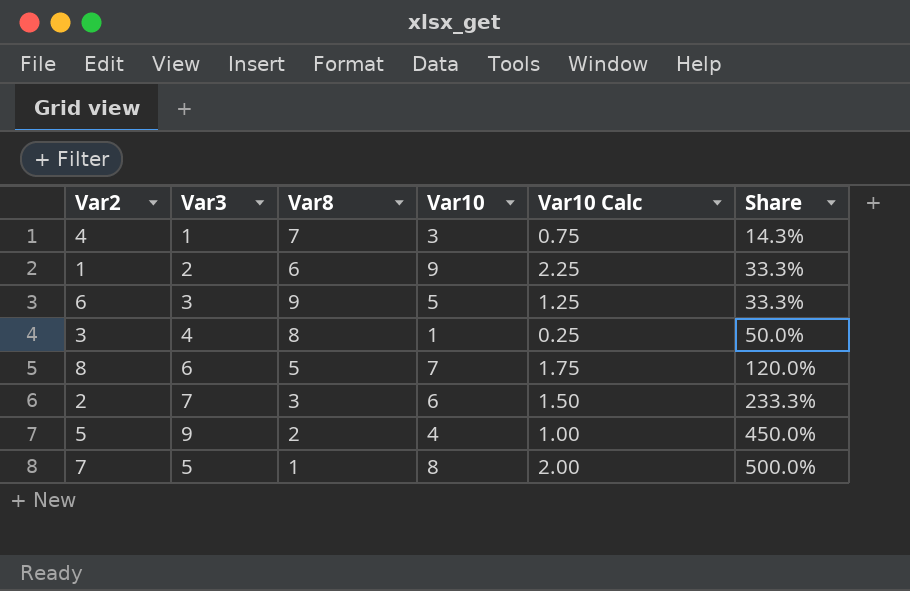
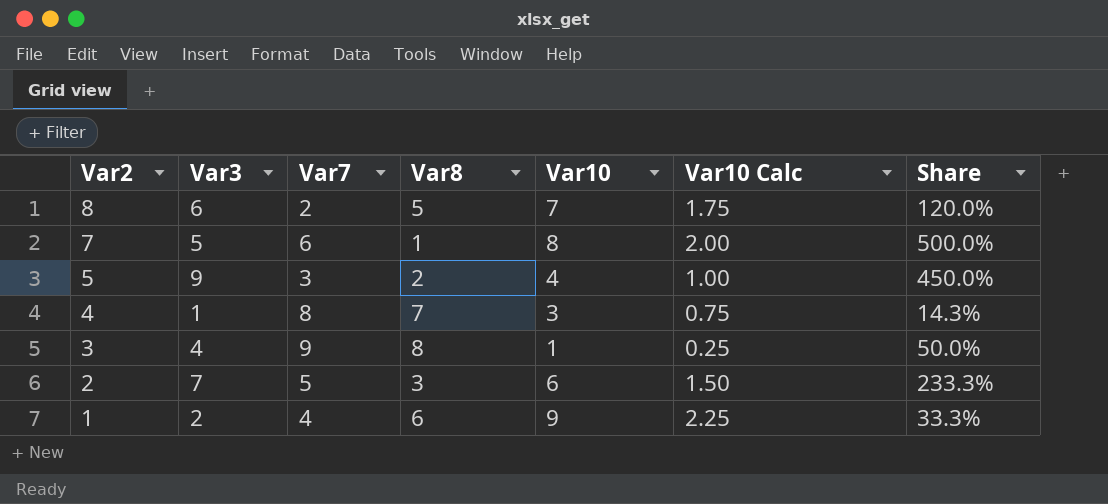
row order: Share ascending -> Var2 descending
column Var7 | position: none -> 3
row 6: 3 | 9 | 5 | 1.25 | 33.3% -> none

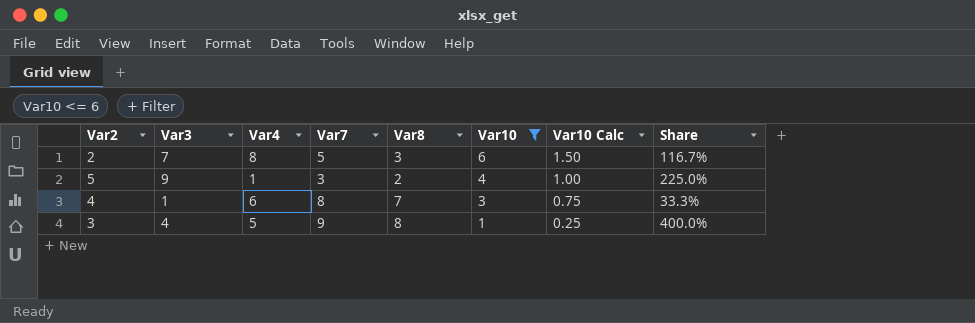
filter: none -> Var10 <= 6
row order: Var2 descending -> Var10 descending
column Var4 | position: none -> 3
column Share | formula: [Var3] / [Var8] -> [Var3] / [Var10]

